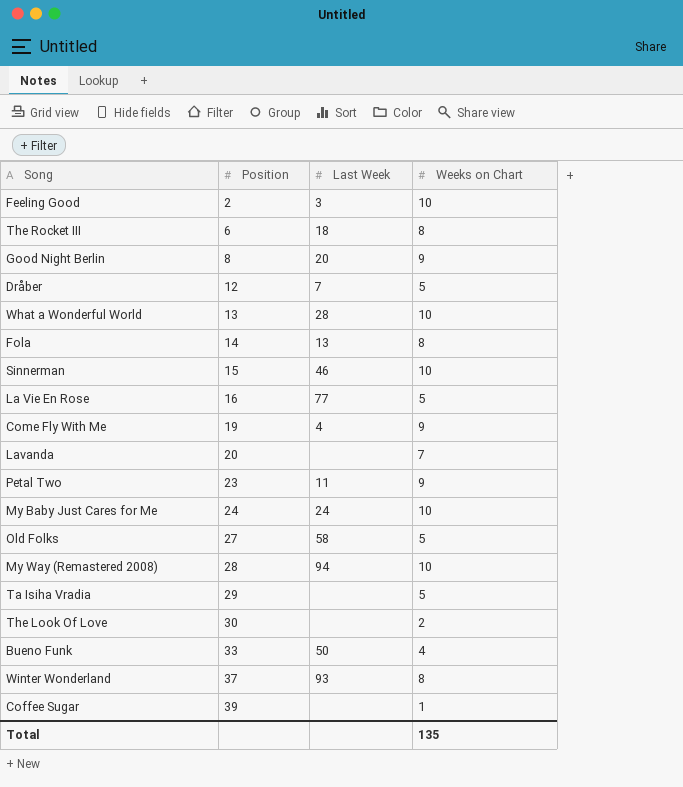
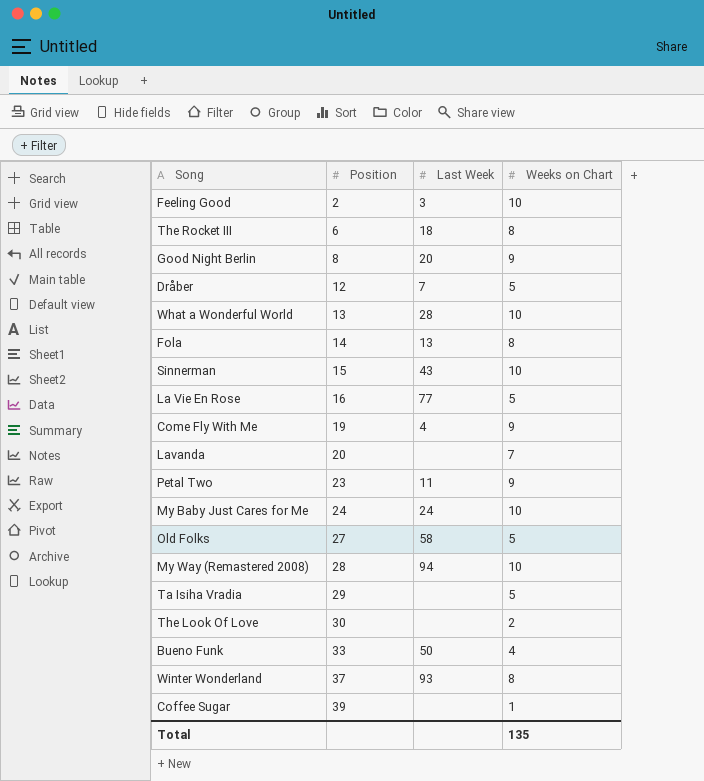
Sinnerman | Last Week: 46 -> 43

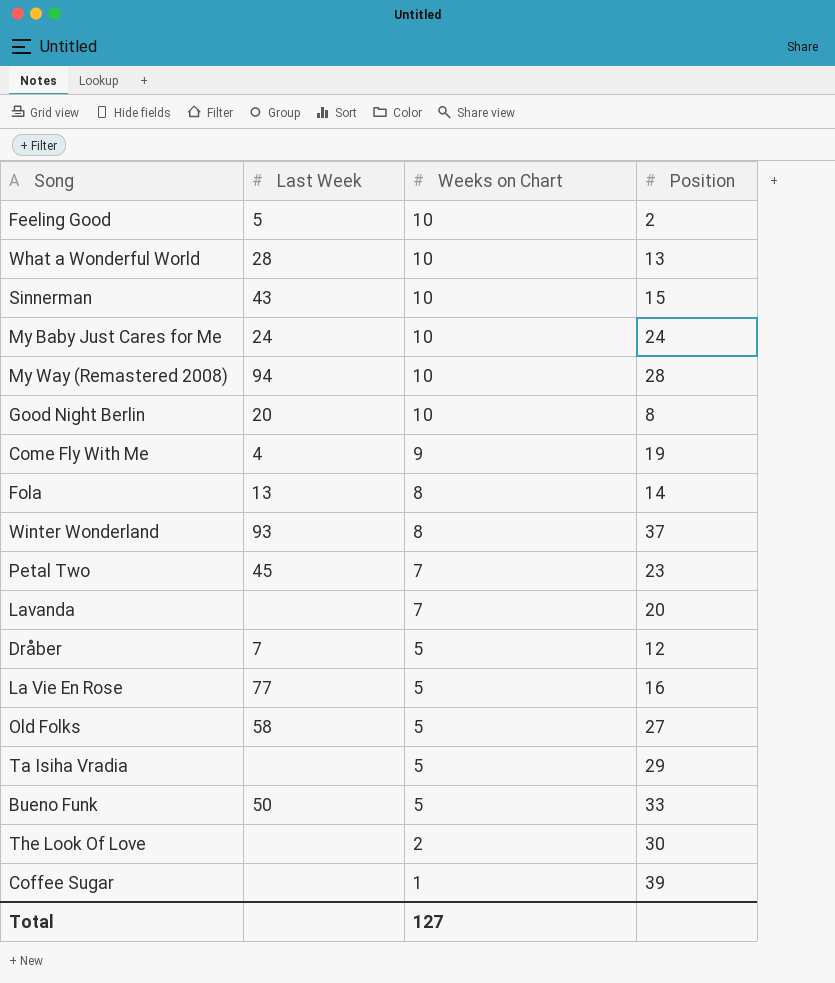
row order: Position ascending -> Weeks on Chart descending
column Position | position: 2 -> 4
row The Rocket III: 6 | 18 | 8 -> none
Feeling Good | Last Week: 3 -> 5
Good Night Berlin | Weeks on Chart: 9 -> 10
Petal Two | Last Week: 11 -> 45
Petal Two | Weeks on Chart: 9 -> 7
Bueno Funk | Weeks on Chart: 4 -> 5
Total | Weeks on Chart: 135 -> 127

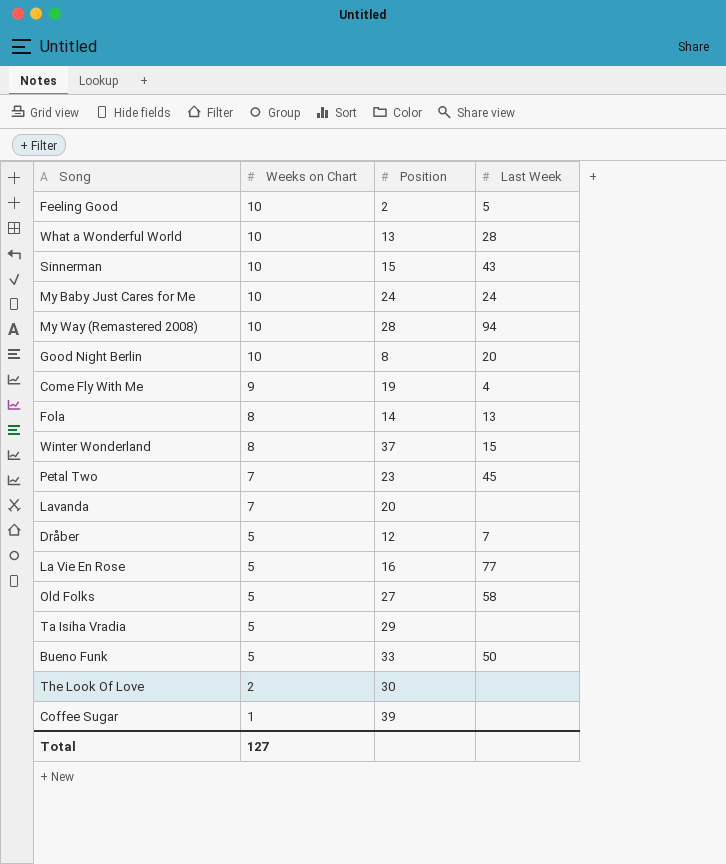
column Last Week | position: 2 -> 4
Winter Wonderland | Last Week: 93 -> 15

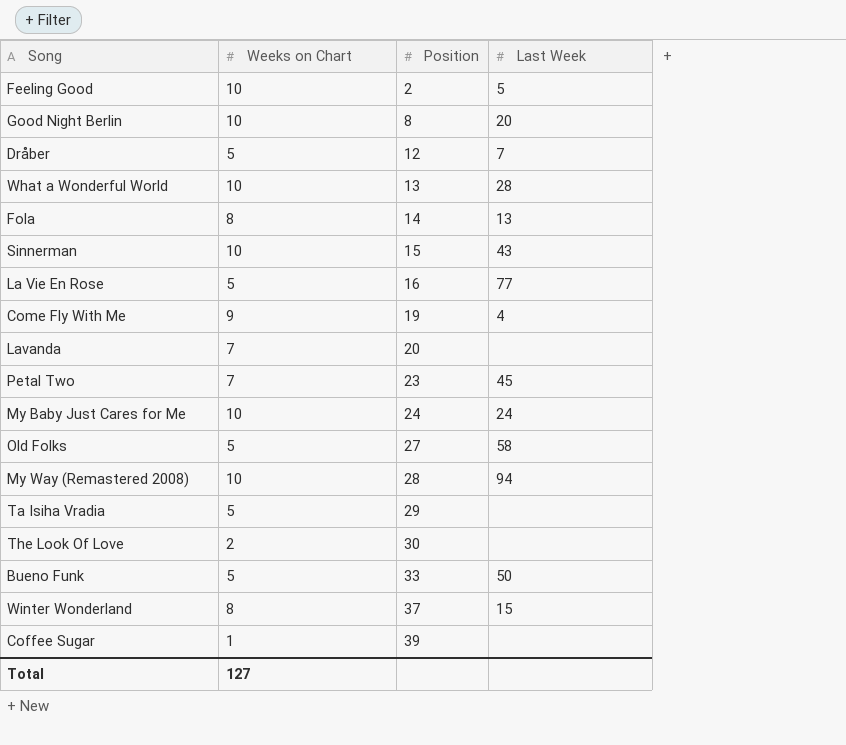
row order: Weeks on Chart descending -> Position ascending

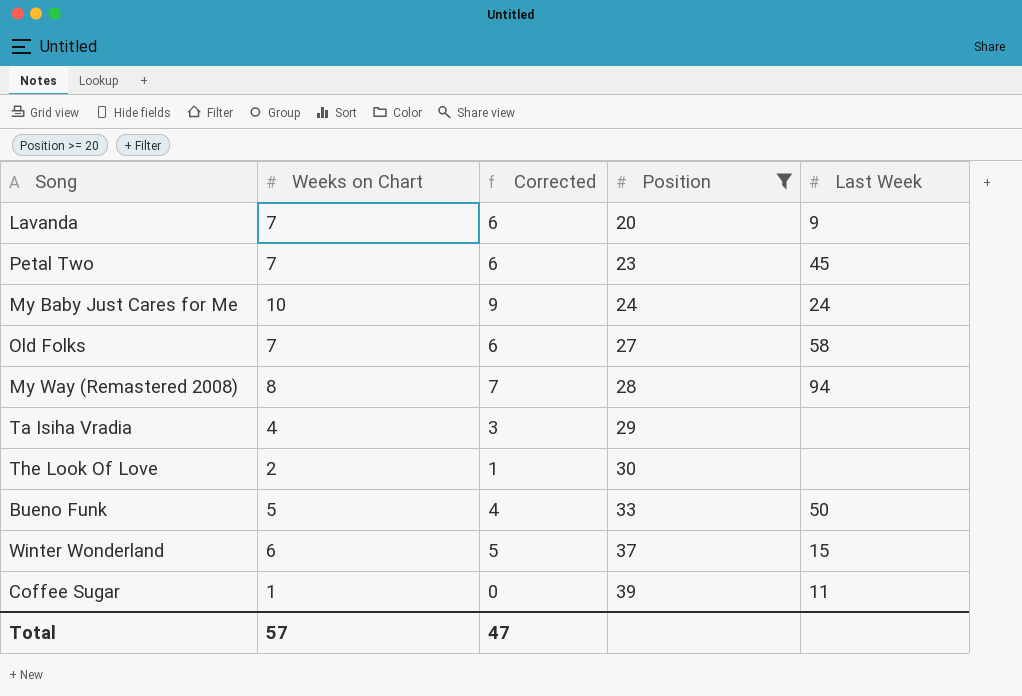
filter: none -> Position >= 20
column Corrected | formula: none -> [Weeks on Chart] - 1
Lavanda | Last Week: none -> 9
Old Folks | Weeks on Chart: 5 -> 7
My Way (Remastered 2008) | Weeks on Chart: 10 -> 8
Ta Isiha Vradia | Weeks on Chart: 5 -> 4
Winter Wonderland | Weeks on Chart: 8 -> 6
Coffee Sugar | Last Week: none -> 11
Total | Weeks on Chart: 127 -> 57

